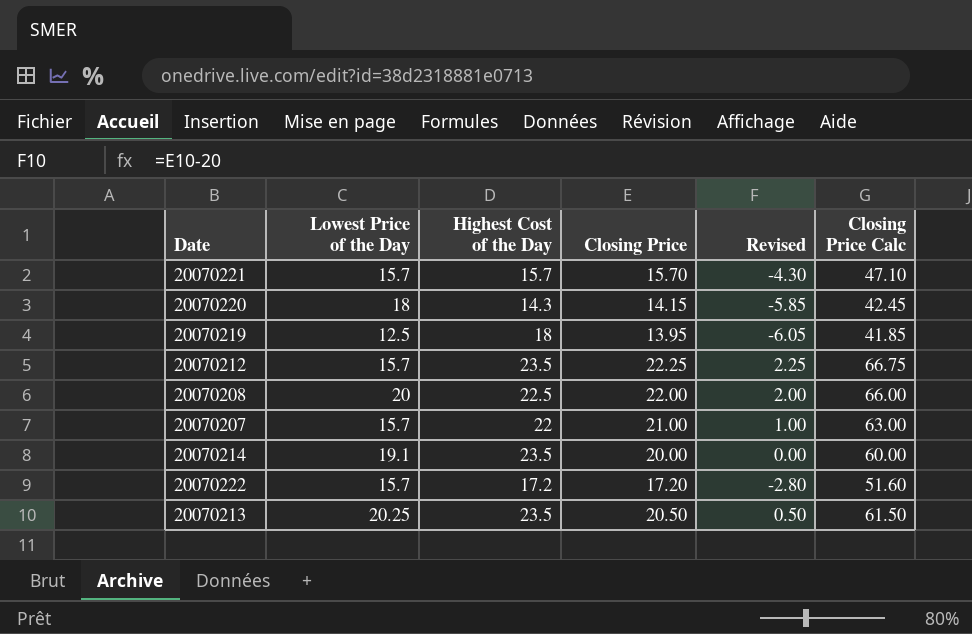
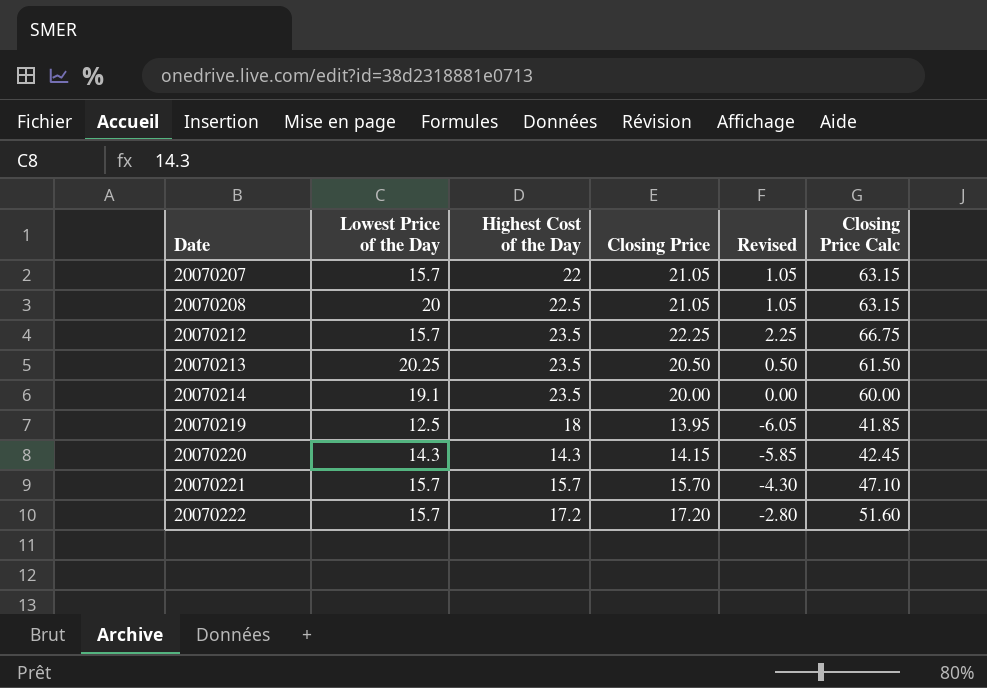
row order: none -> Date ascending
20070207 | Closing Price: 21.00 -> 21.05
20070207 | Revised: 1.00 -> 1.05
20070207 | Closing Price Calc: 63.00 -> 63.15
20070208 | Closing Price: 22.00 -> 21.05
20070208 | Revised: 2.00 -> 1.05
20070208 | Closing Price Calc: 66.00 -> 63.15
20070220 | Lowest Price of the Day: 18 -> 14.3

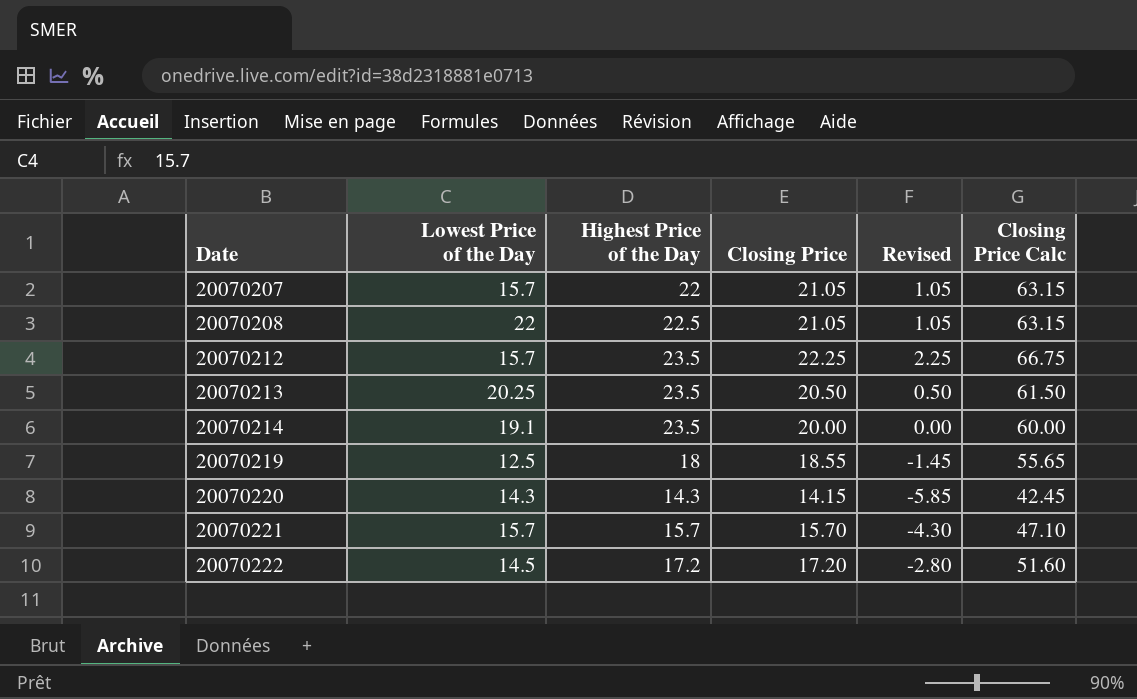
column name: Highest Cost of the Day -> Highest Price of the Day
20070208 | Lowest Price of the Day: 20 -> 22
20070219 | Closing Price: 13.95 -> 18.55
20070219 | Revised: -6.05 -> -1.45
20070219 | Closing Price Calc: 41.85 -> 55.65
20070222 | Lowest Price of the Day: 15.7 -> 14.5

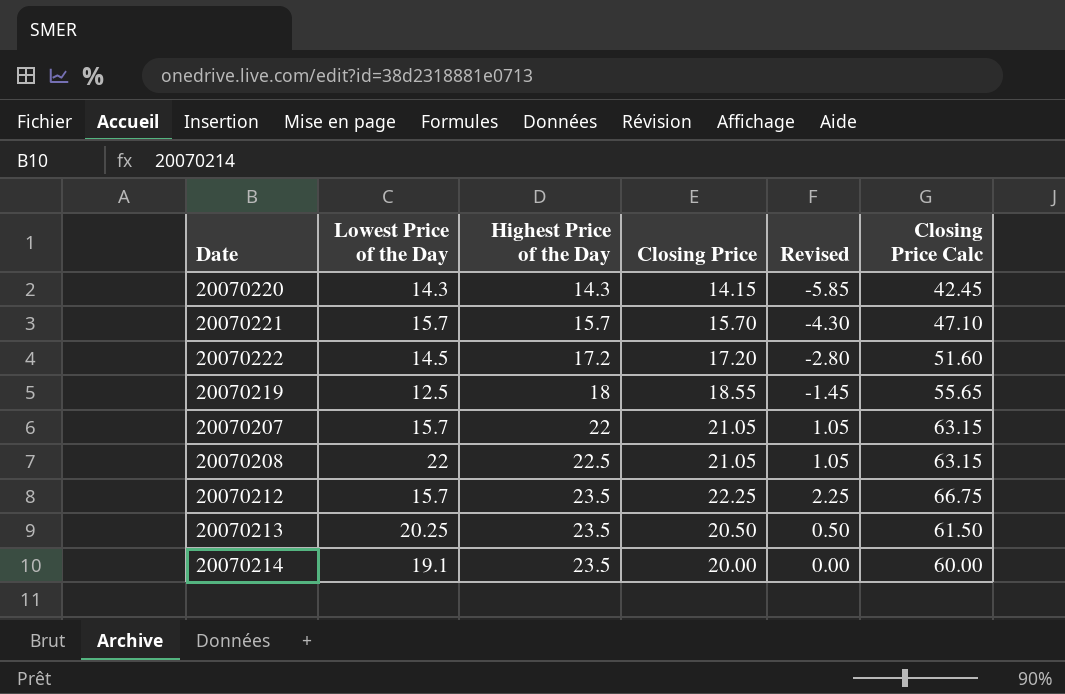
row order: Date ascending -> Highest Price of the Day ascending

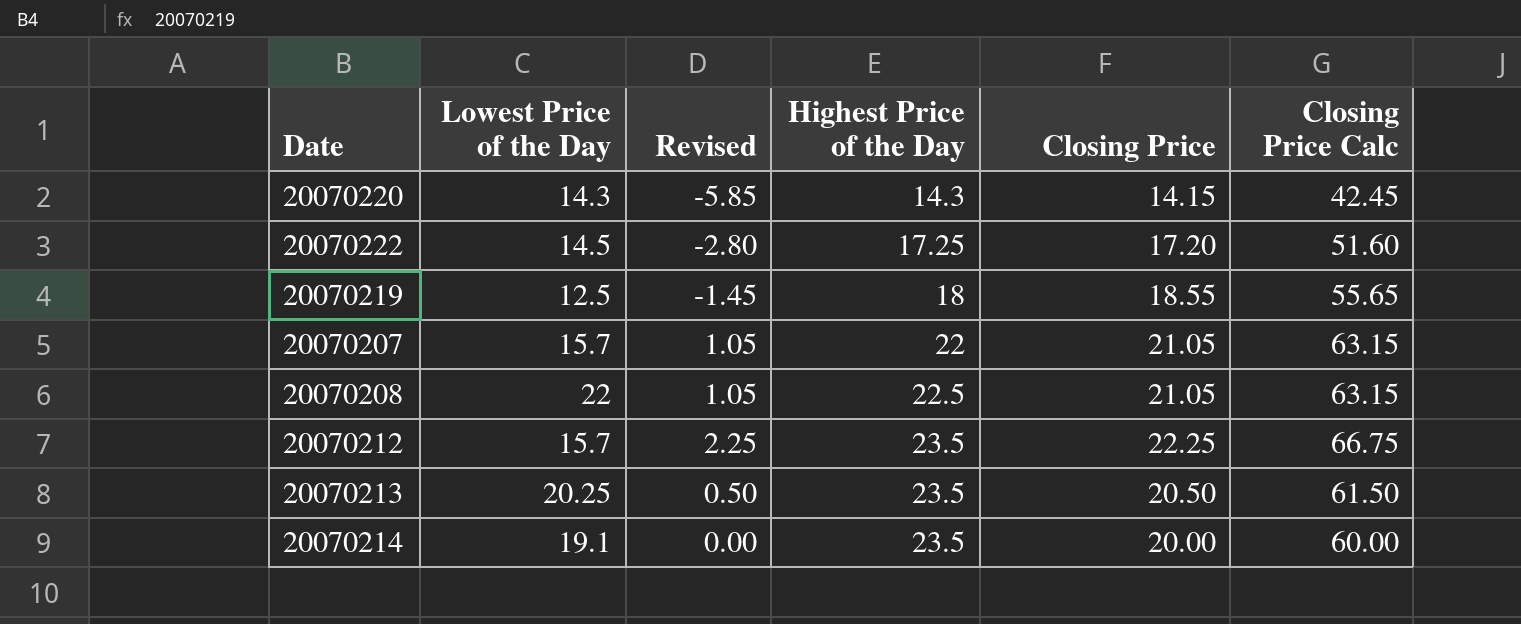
column Revised | position: 5 -> 3
row 20070221: 15.7 | 15.7 | 15.70 | -4.30 | 47.10 -> none
20070222 | Highest Price of the Day: 17.2 -> 17.25

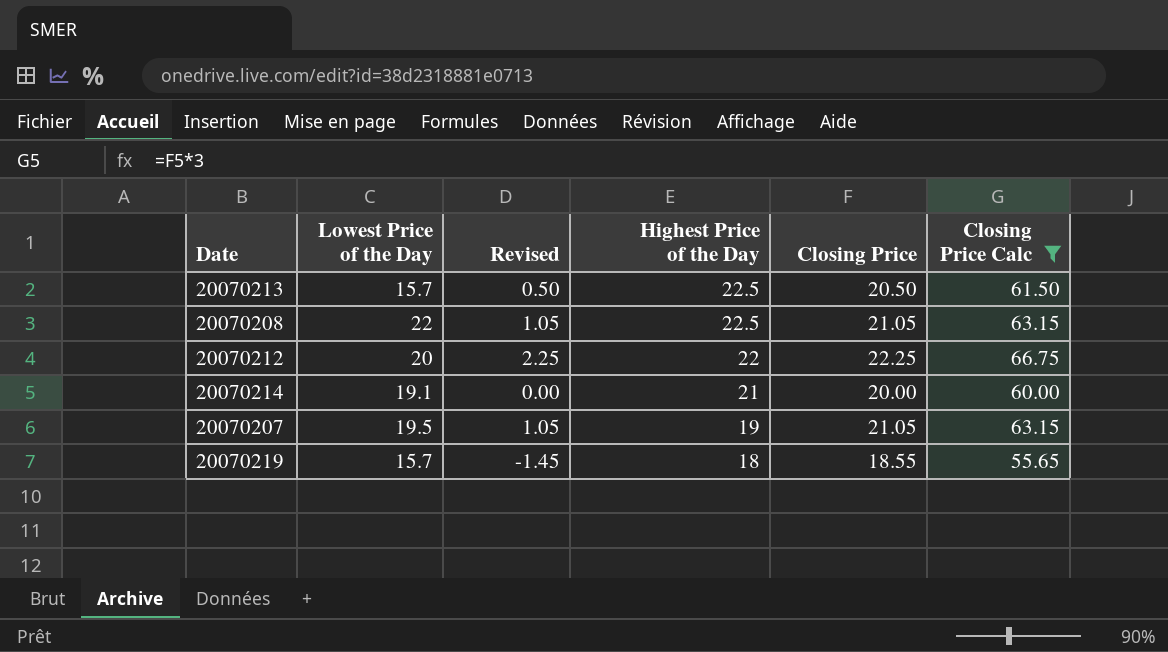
filter: none -> Closing Price Calc >= 55.65
row order: Highest Price of the Day ascending -> Highest Price of the Day descending
20070213 | Lowest Price of the Day: 20.25 -> 15.7
20070213 | Highest Price of the Day: 23.5 -> 22.5
20070212 | Lowest Price of the Day: 15.7 -> 20
20070212 | Highest Price of the Day: 23.5 -> 22
20070214 | Highest Price of the Day: 23.5 -> 21
20070207 | Lowest Price of the Day: 15.7 -> 19.5
20070207 | Highest Price of the Day: 22 -> 19
20070219 | Lowest Price of the Day: 12.5 -> 15.7

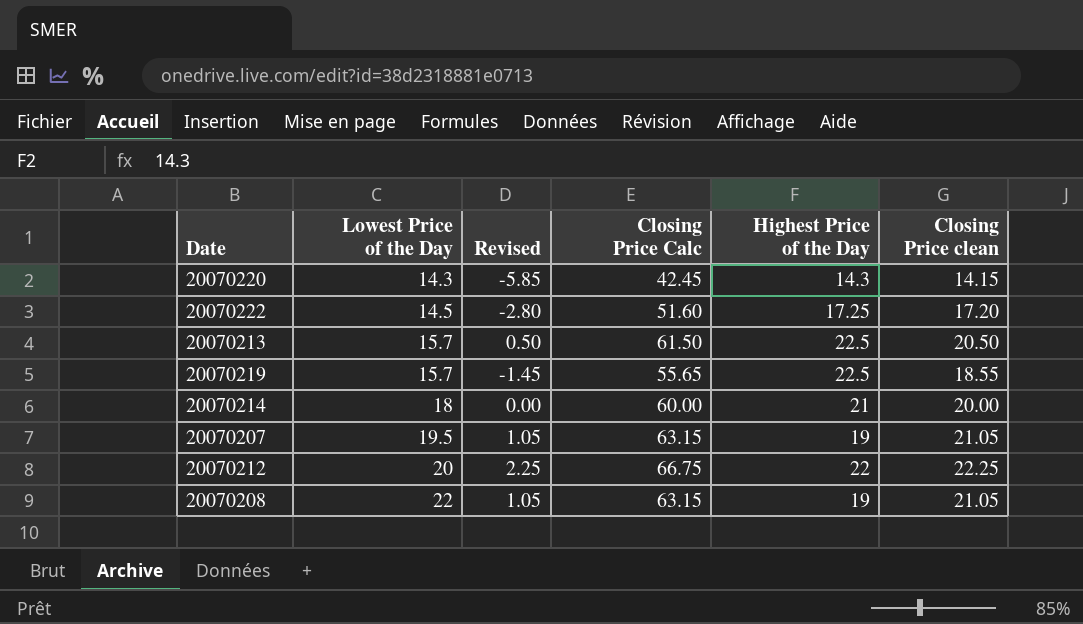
filter: Closing Price Calc >= 55.65 -> none
row order: Highest Price of the Day descending -> Lowest Price of the Day ascending
column Closing Price Calc | position: 6 -> 4
column name: Closing Price -> Closing Price clean
20070219 | Highest Price of the Day: 18 -> 22.5
20070214 | Lowest Price of the Day: 19.1 -> 18
20070208 | Highest Price of the Day: 22.5 -> 19

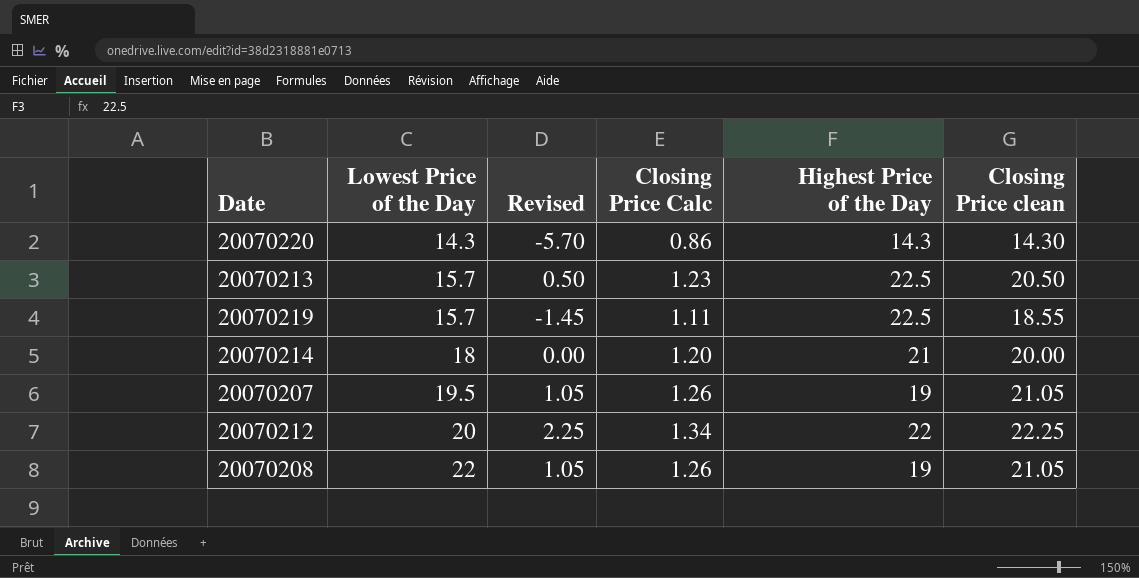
column Closing Price Calc | formula: [Closing Price clean] * 3 -> [Closing Price clean] * 0.06
row 20070222: 14.5 | -2.80 | 51.60 | 17.25 | 17.20 -> none
20070220 | Revised: -5.85 -> -5.70
20070220 | Closing Price clean: 14.15 -> 14.30

